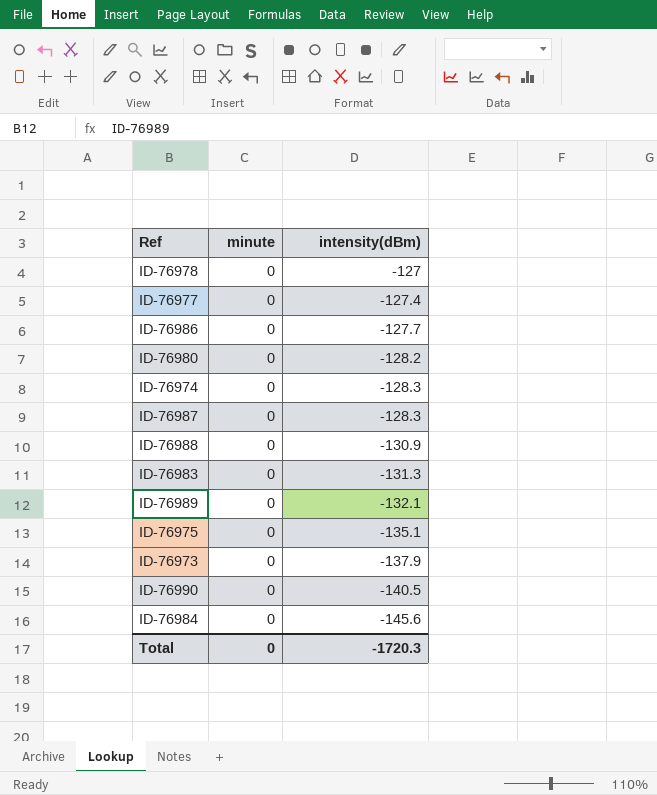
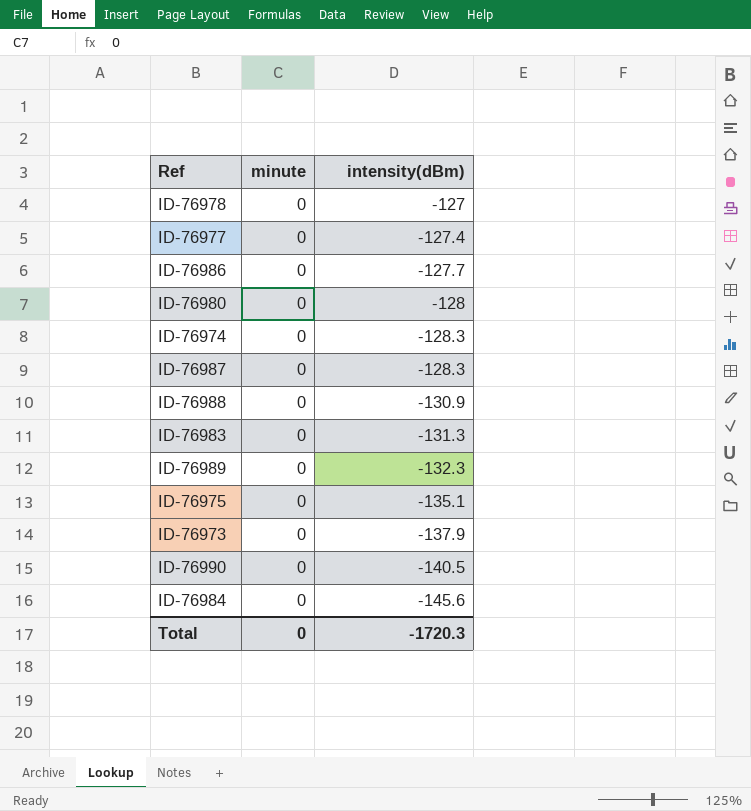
ID-76980 | intensity(dBm): -128.2 -> -128
ID-76989 | intensity(dBm): -132.1 -> -132.3

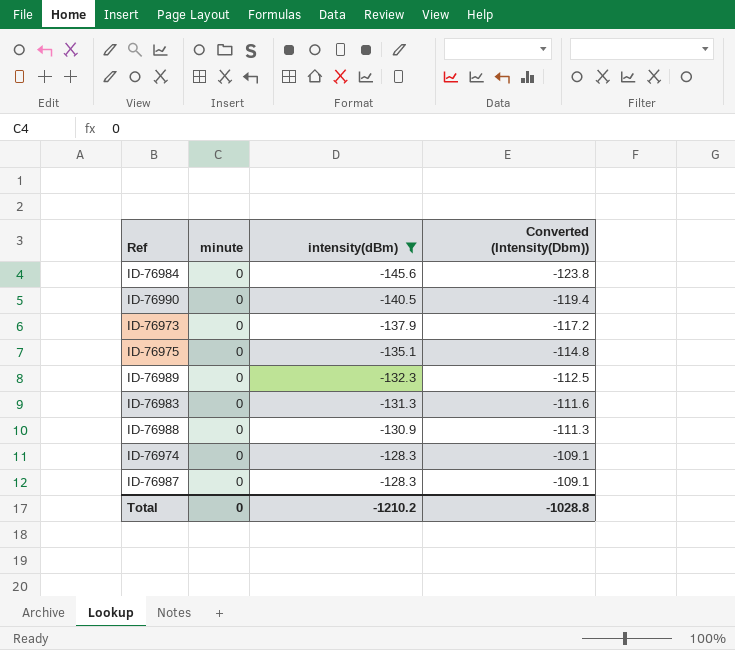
filter: none -> intensity(dBm) <= -128.3
row order: intensity(dBm) descending -> intensity(dBm) ascending
column Converted (Intensity(Dbm)) | formula: none -> [intensity(dBm)] * 0.85
Total | intensity(dBm): -1720.3 -> -1210.2

